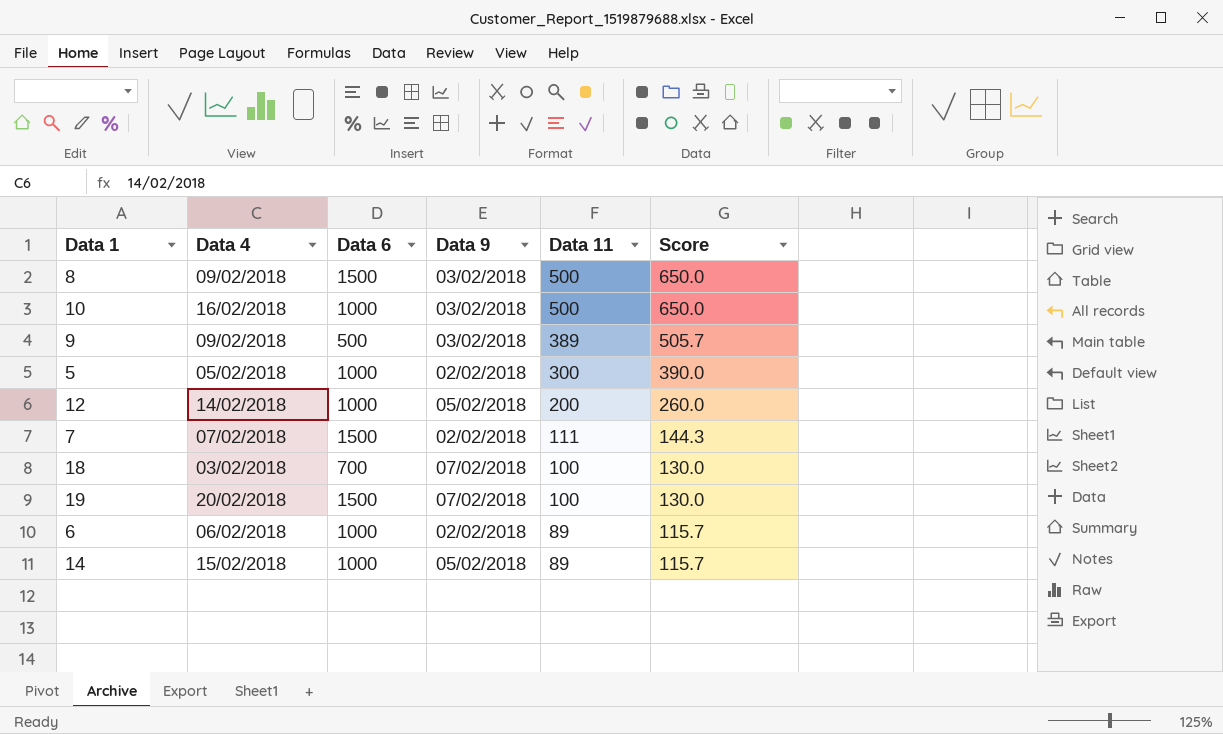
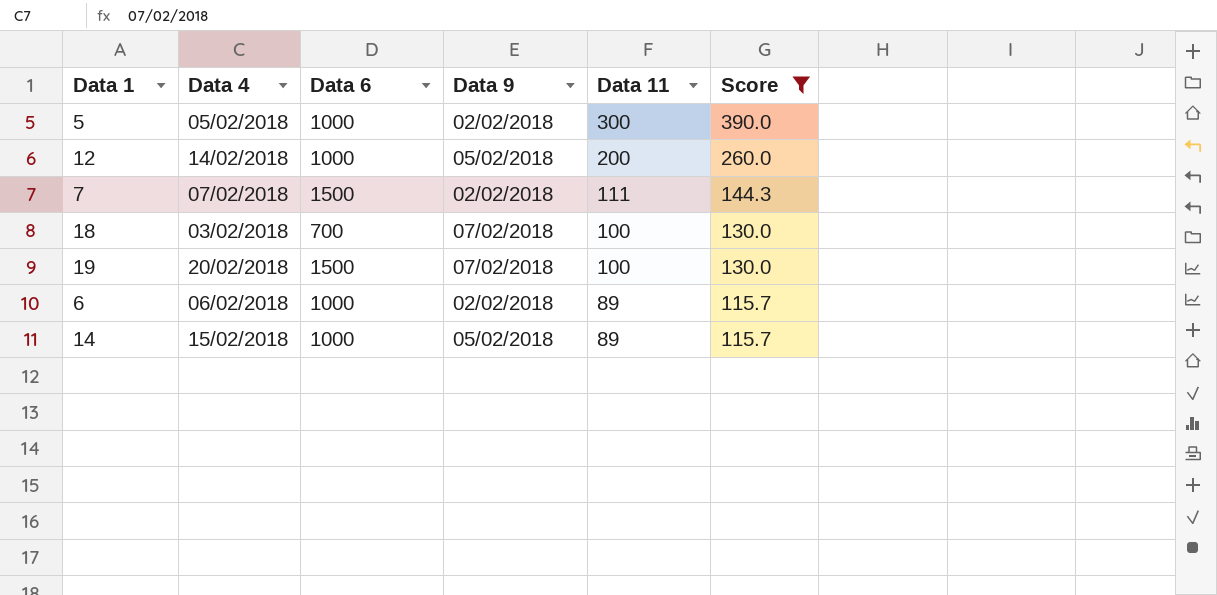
filter: none -> Score <= 390.0

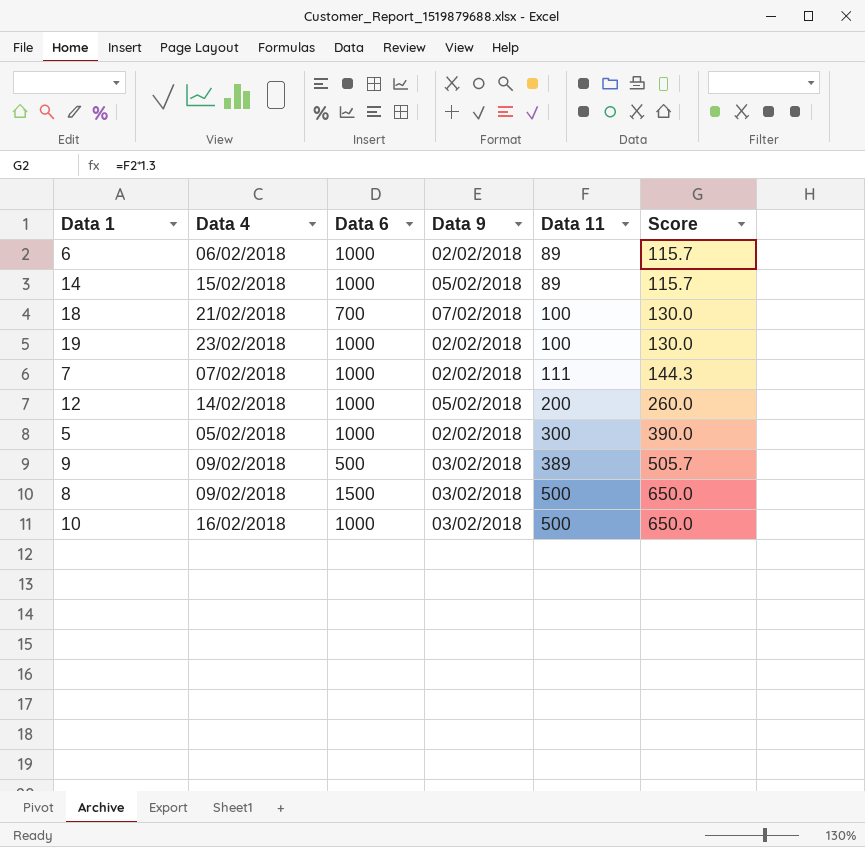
filter: Score <= 390.0 -> none
row order: Data 11 descending -> Data 11 ascending
18 | Data 4: 03/02/2018 -> 21/02/2018
19 | Data 4: 20/02/2018 -> 23/02/2018
19 | Data 6: 1500 -> 1000
19 | Data 9: 07/02/2018 -> 02/02/2018
7 | Data 6: 1500 -> 1000

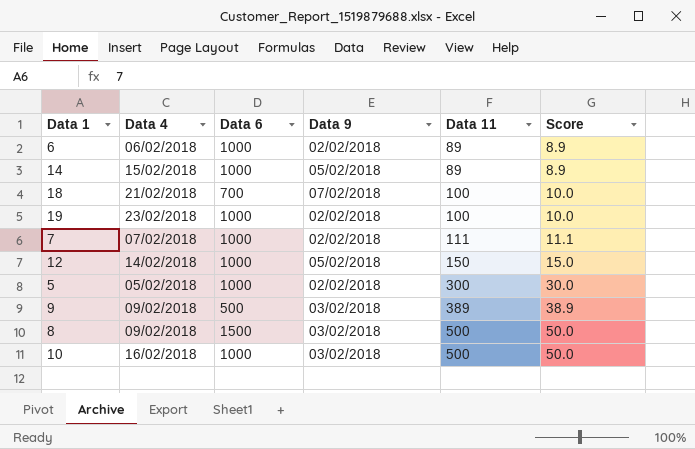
column Score | formula: [Data 11] * 1.3 -> [Data 11] * 0.1
12 | Data 11: 200 -> 150

